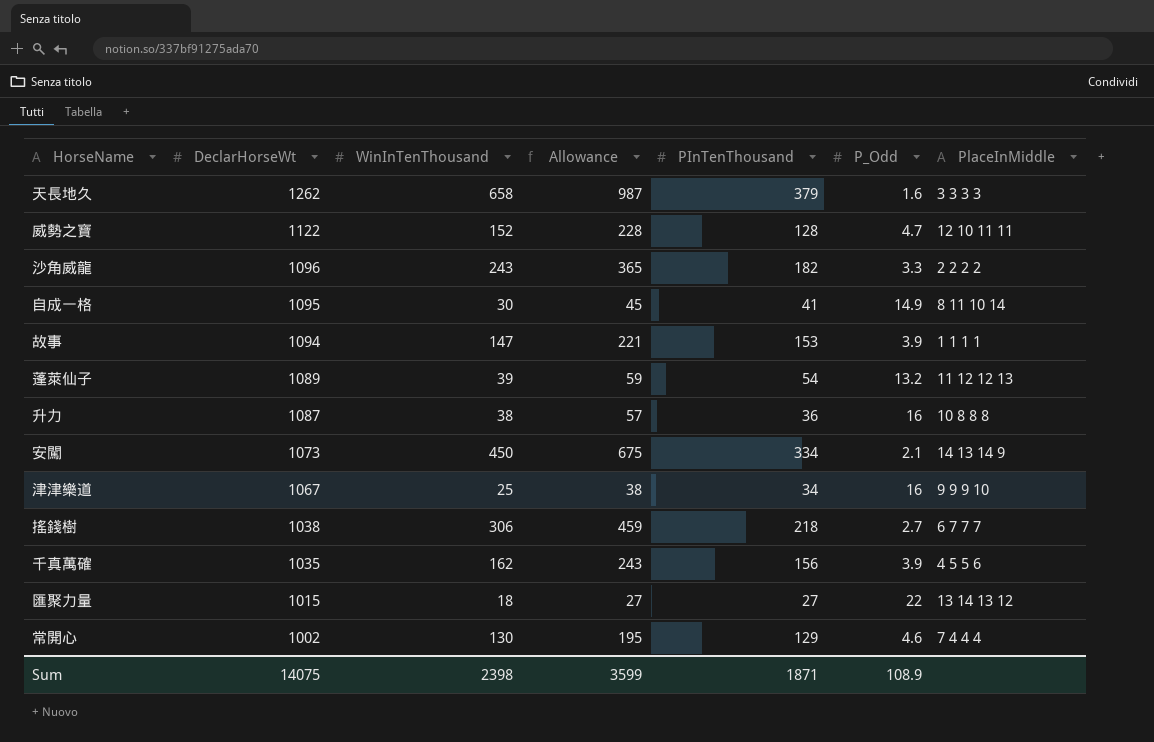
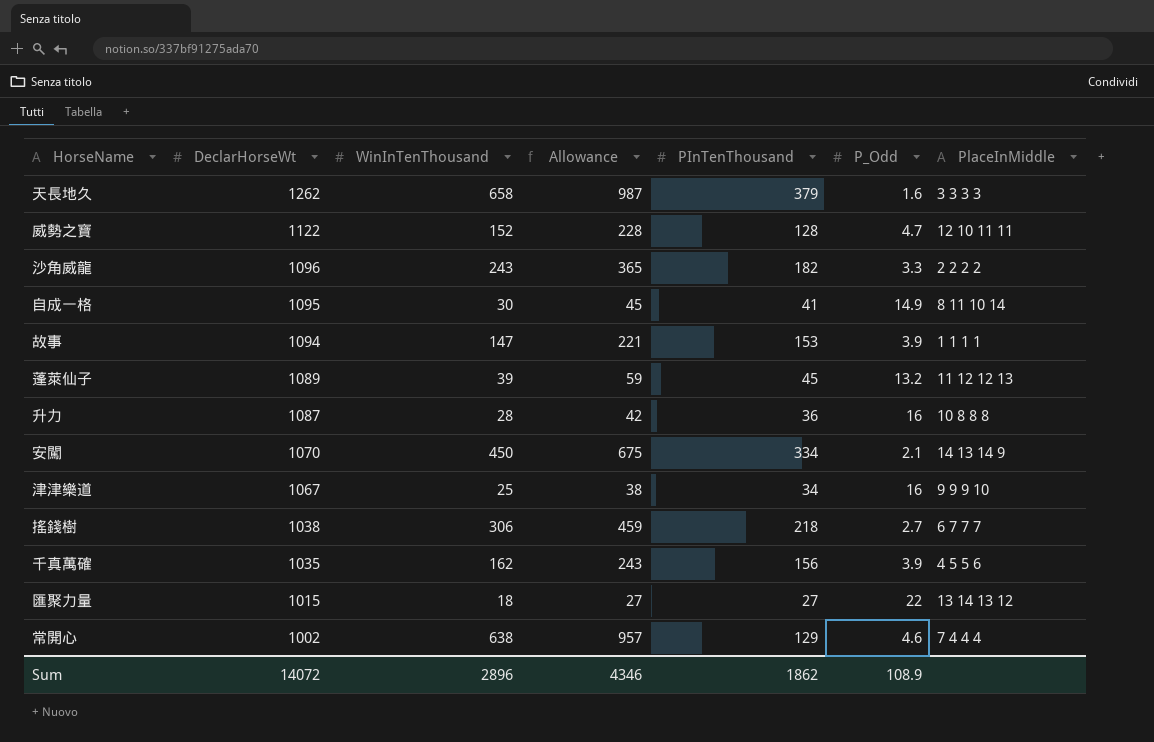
蓬萊仙子 | PInTenThousand: 54 -> 45
升力 | WinInTenThousand: 38 -> 28
升力 | Allowance: 57 -> 42
安闖 | DeclarHorseWt: 1073 -> 1070
常開心 | WinInTenThousand: 130 -> 638
常開心 | Allowance: 195 -> 957
Sum | DeclarHorseWt: 14075 -> 14072
Sum | WinInTenThousand: 2398 -> 2896
Sum | Allowance: 3599 -> 4346
Sum | PInTenThousand: 1871 -> 1862

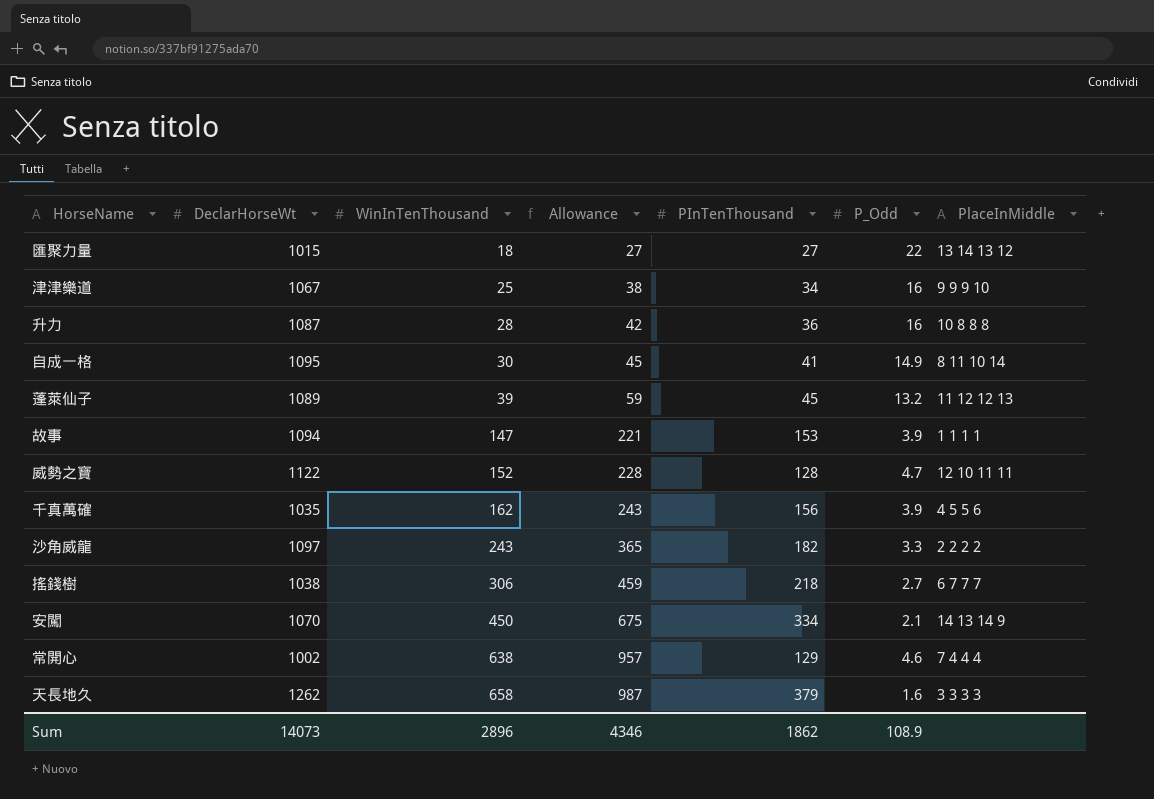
row order: DeclarHorseWt descending -> WinInTenThousand ascending
沙角威龍 | DeclarHorseWt: 1096 -> 1097
Sum | DeclarHorseWt: 14072 -> 14073

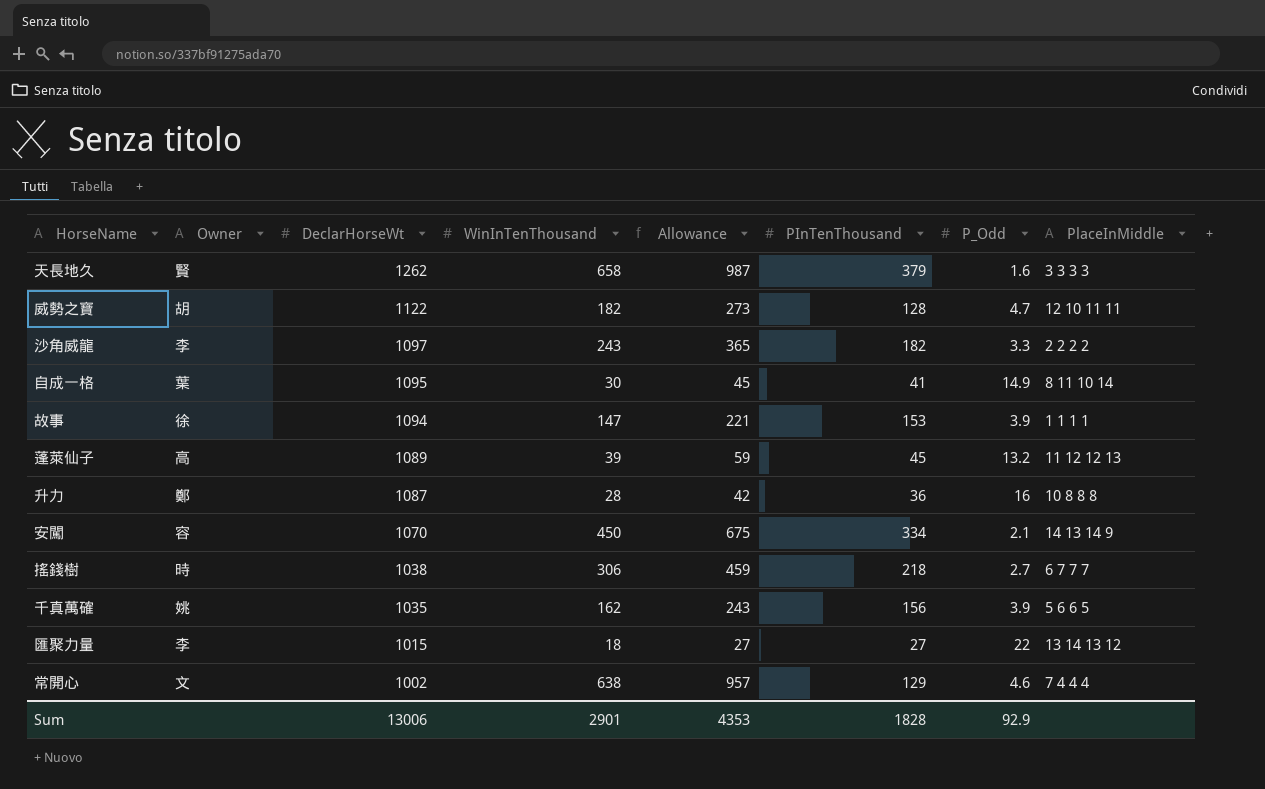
row order: WinInTenThousand ascending -> DeclarHorseWt descending
column Owner | position: none -> 2
row 津津樂道: 1067 | 25 | 38 | 34 | 16 | 9 9 9 10 -> none
威勢之寶 | WinInTenThousand: 152 -> 182
威勢之寶 | Allowance: 228 -> 273
千真萬確 | PlaceInMiddle: 4 5 5 6 -> 5 6 6 5
Sum | DeclarHorseWt: 14073 -> 13006
Sum | WinInTenThousand: 2896 -> 2901
Sum | Allowance: 4346 -> 4353
Sum | PInTenThousand: 1862 -> 1828
Sum | P_Odd: 108.9 -> 92.9

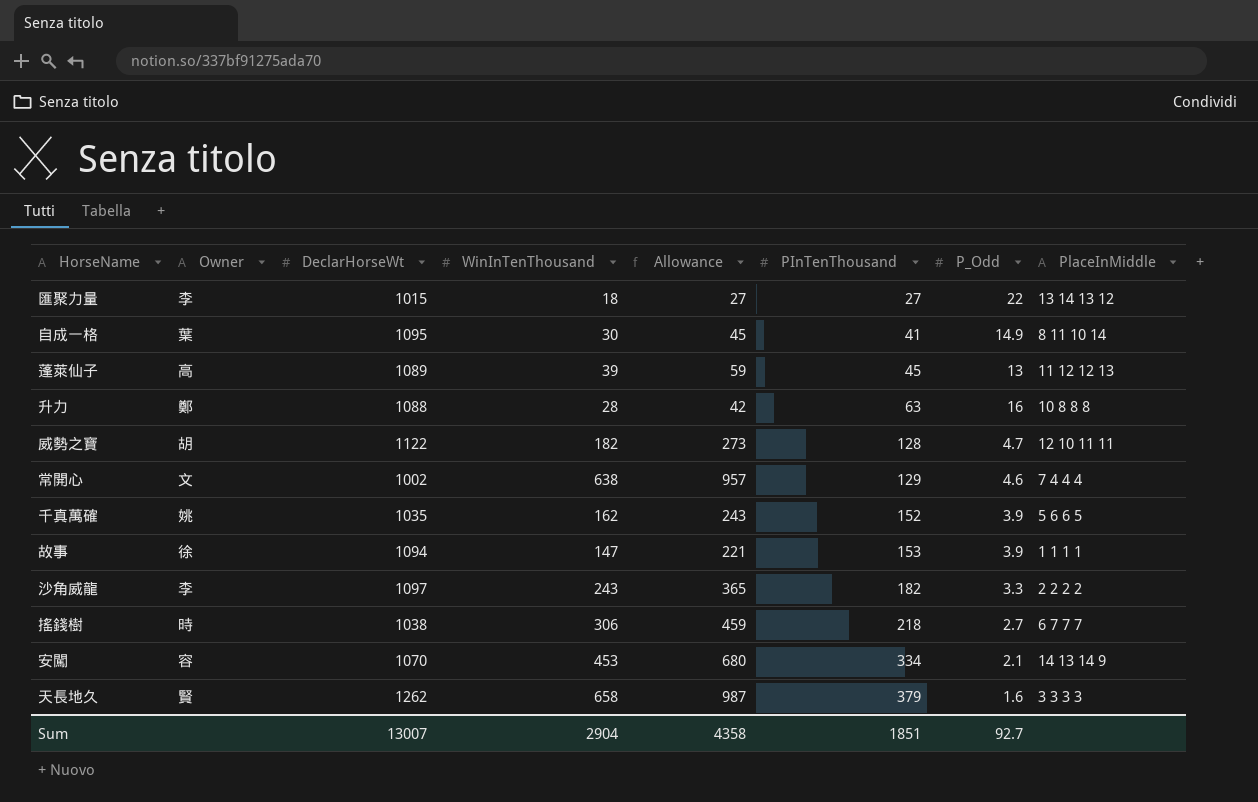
row order: DeclarHorseWt descending -> PInTenThousand ascending
蓬萊仙子 | P_Odd: 13.2 -> 13
升力 | DeclarHorseWt: 1087 -> 1088
升力 | PInTenThousand: 36 -> 63
千真萬確 | PInTenThousand: 156 -> 152
安闖 | WinInTenThousand: 450 -> 453
安闖 | Allowance: 675 -> 680
Sum | DeclarHorseWt: 13006 -> 13007
Sum | WinInTenThousand: 2901 -> 2904
Sum | Allowance: 4353 -> 4358
Sum | PInTenThousand: 1828 -> 1851
Sum | P_Odd: 92.9 -> 92.7

